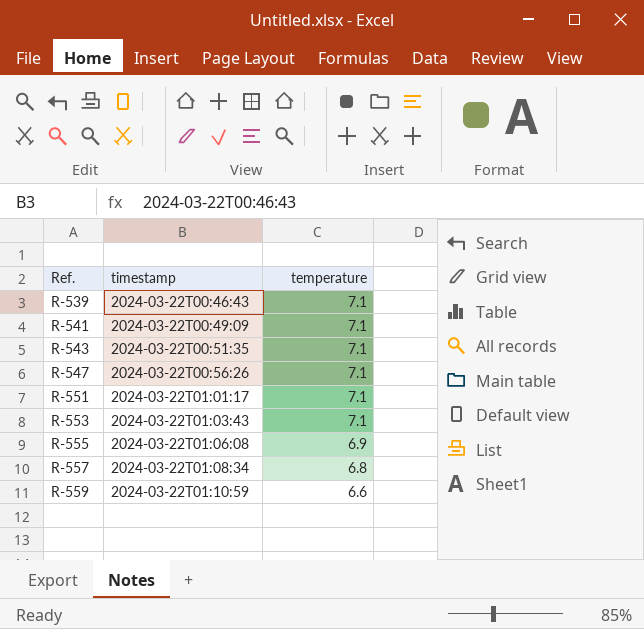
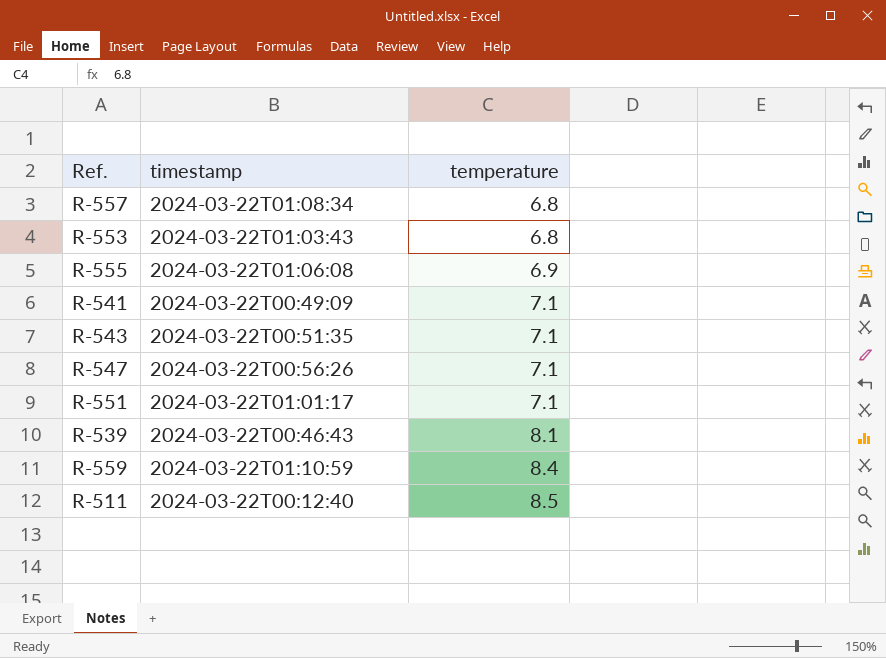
row order: Ref. ascending -> temperature ascending
R-553 | temperature: 7.1 -> 6.8
R-539 | temperature: 7.1 -> 8.1
R-559 | temperature: 6.6 -> 8.4
row R-511: none -> 2024-03-22T00:12:40 | 8.5

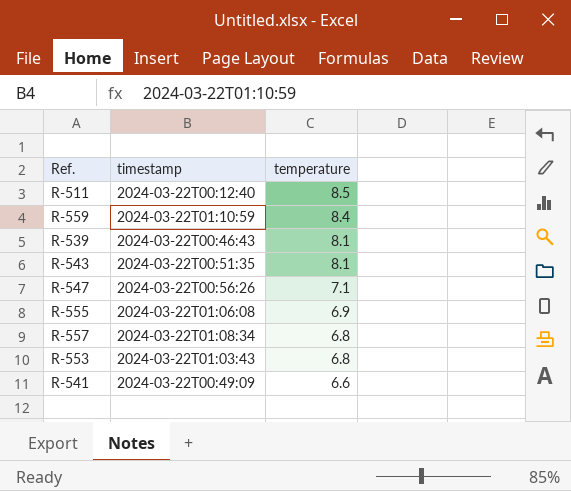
row order: temperature ascending -> temperature descending
row R-551: 2024-03-22T01:01:17 | 7.1 -> none
R-543 | temperature: 7.1 -> 8.1
R-541 | temperature: 7.1 -> 6.6

